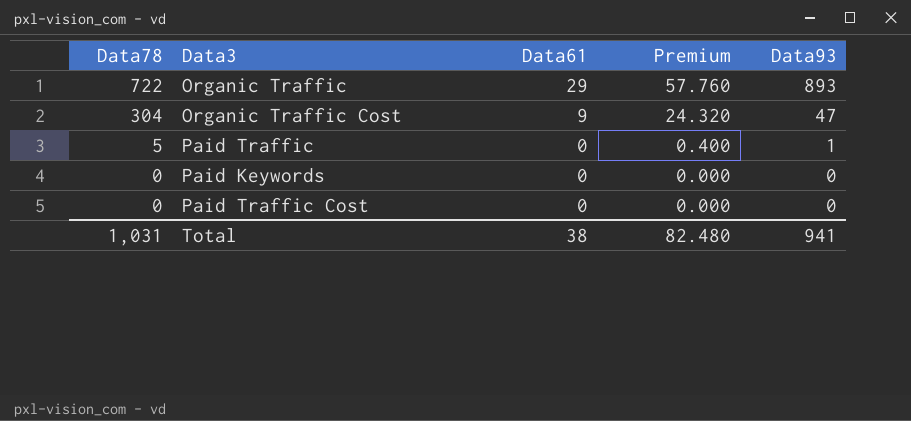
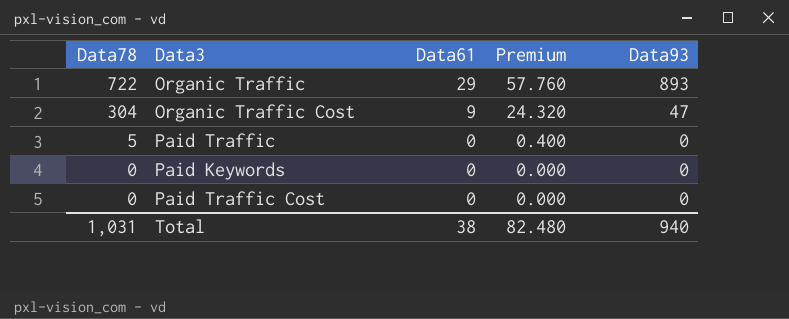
Paid Traffic | Data93: 1 -> 0
Total | Data93: 941 -> 940

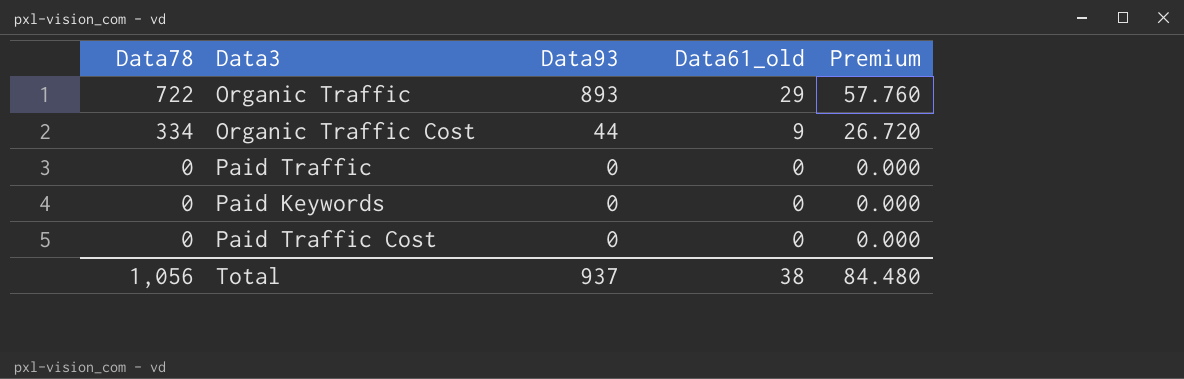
column Data93 | position: 5 -> 3
column name: Data61 -> Data61_old
Organic Traffic Cost | Data78: 304 -> 334
Organic Traffic Cost | Data93: 47 -> 44
Organic Traffic Cost | Premium: 24.320 -> 26.720
Paid Traffic | Data78: 5 -> 0
Paid Traffic | Premium: 0.400 -> 0.000
Total | Data78: 1,031 -> 1,056
Total | Data93: 940 -> 937
Total | Premium: 82.480 -> 84.480

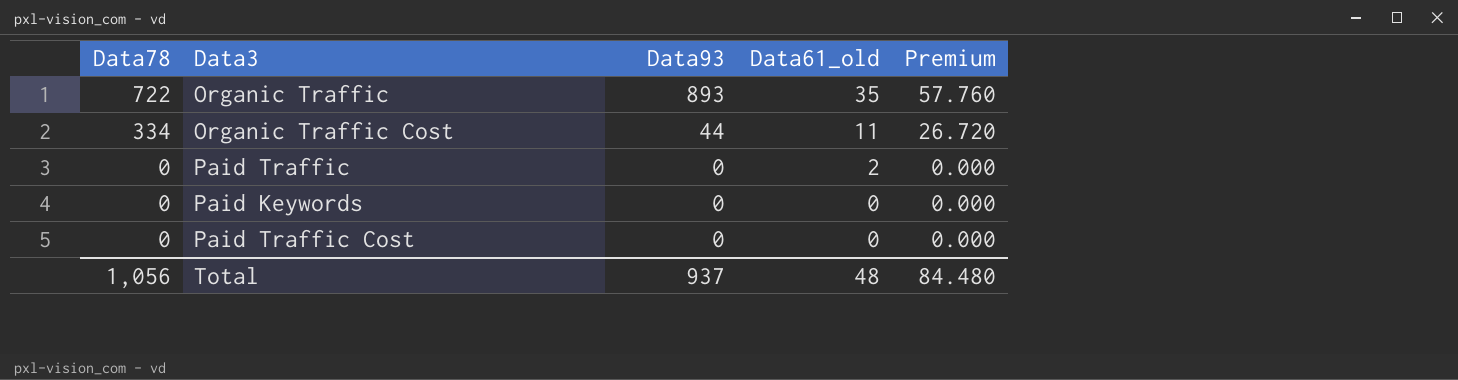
Organic Traffic | Data61_old: 29 -> 35
Organic Traffic Cost | Data61_old: 9 -> 11
Paid Traffic | Data61_old: 0 -> 2
Total | Data61_old: 38 -> 48

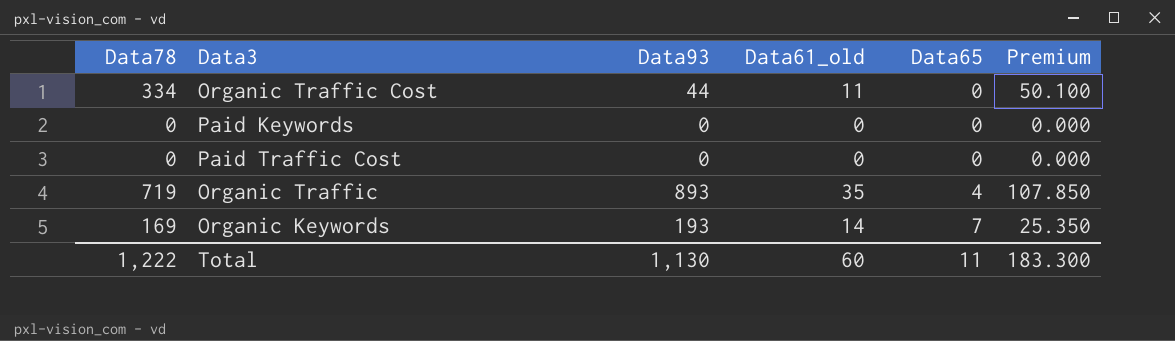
row order: Data78 descending -> Data65 ascending
column Data65 | position: none -> 5
column Premium | formula: [Data78] * 0.08 -> [Data78] * 0.15
row Paid Traffic: 0 | 0 | 2 | 0.000 -> none
Organic Traffic | Data78: 722 -> 719
row Organic Keywords: none -> 169 | 193 | 14 | 7 | 25.350
Total | Data78: 1,056 -> 1,222
Total | Data93: 937 -> 1,130
Total | Data61_old: 48 -> 60
Total | Premium: 84.480 -> 183.300

